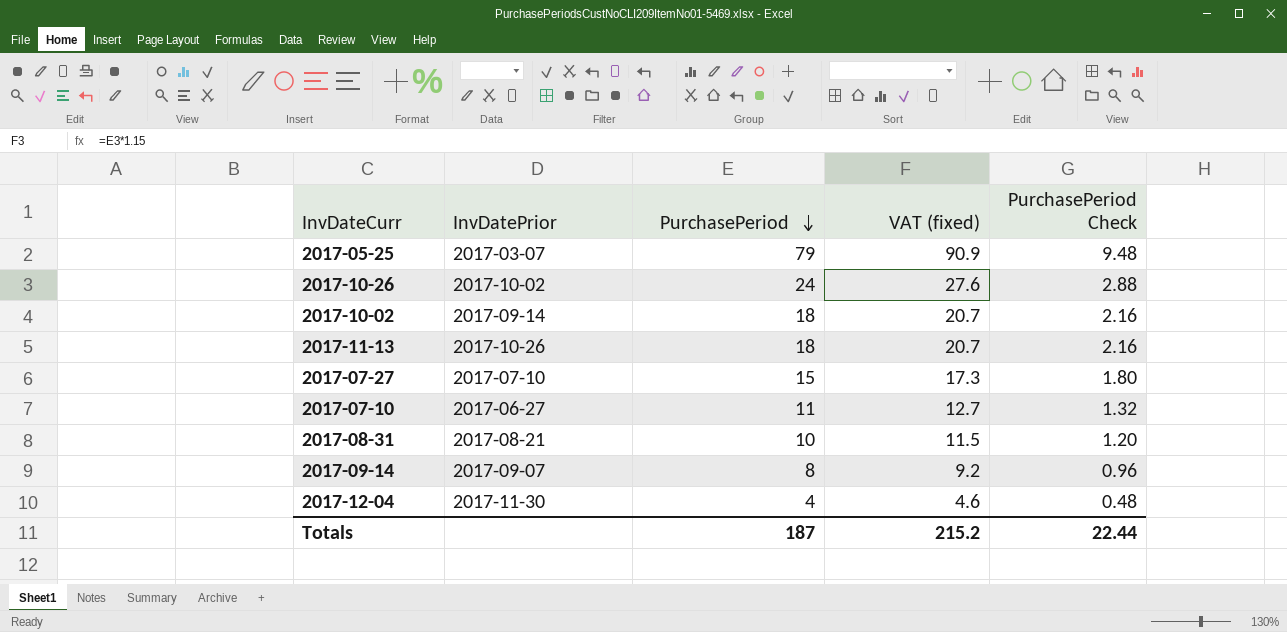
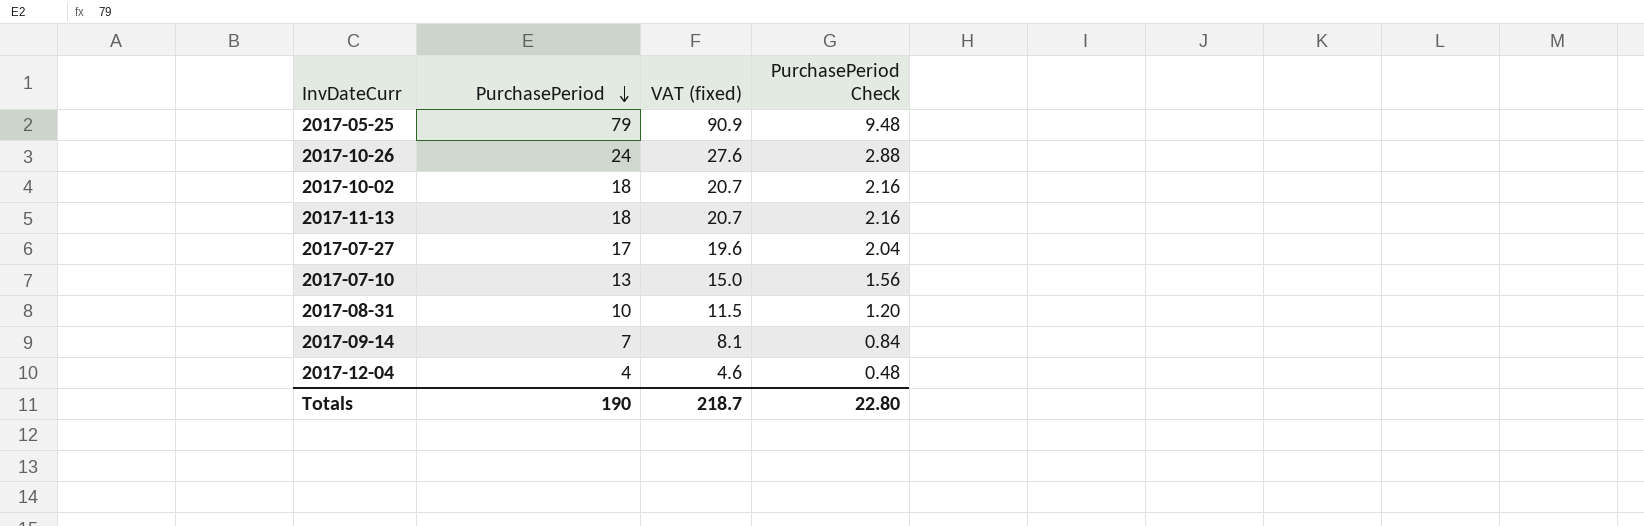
column InvDatePrior | position: 2 -> none
2017-07-27 | PurchasePeriod: 15 -> 17
2017-07-27 | VAT (fixed): 17.3 -> 19.6
2017-07-27 | PurchasePeriod Check: 1.80 -> 2.04
2017-07-10 | PurchasePeriod: 11 -> 13
2017-07-10 | VAT (fixed): 12.7 -> 15.0
2017-07-10 | PurchasePeriod Check: 1.32 -> 1.56
2017-09-14 | PurchasePeriod: 8 -> 7
2017-09-14 | VAT (fixed): 9.2 -> 8.1
2017-09-14 | PurchasePeriod Check: 0.96 -> 0.84
Totals | PurchasePeriod: 187 -> 190
Totals | VAT (fixed): 215.2 -> 218.7
Totals | PurchasePeriod Check: 22.44 -> 22.80

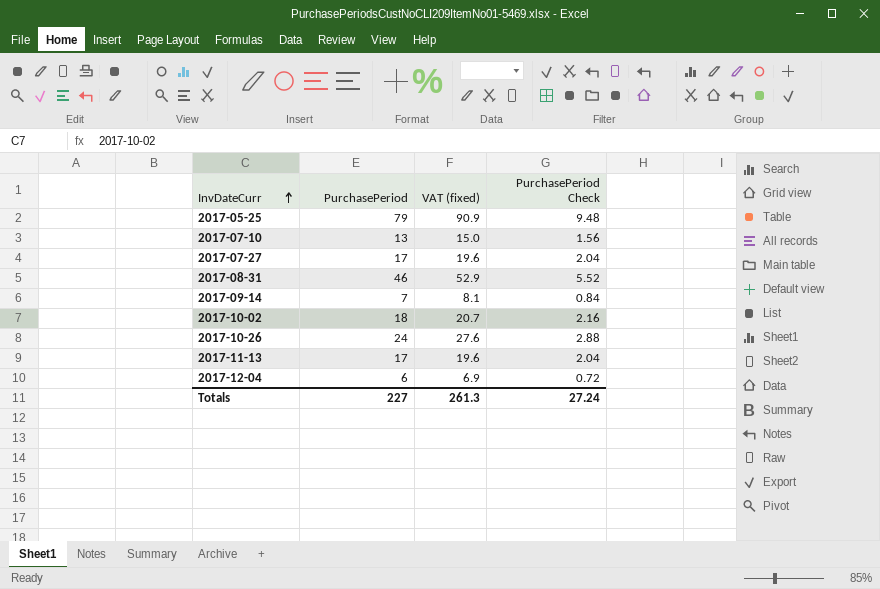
row order: PurchasePeriod descending -> InvDateCurr ascending
2017-08-31 | PurchasePeriod: 10 -> 46
2017-08-31 | VAT (fixed): 11.5 -> 52.9
2017-08-31 | PurchasePeriod Check: 1.20 -> 5.52
2017-11-13 | PurchasePeriod: 18 -> 17
2017-11-13 | VAT (fixed): 20.7 -> 19.6
2017-11-13 | PurchasePeriod Check: 2.16 -> 2.04
2017-12-04 | PurchasePeriod: 4 -> 6
2017-12-04 | VAT (fixed): 4.6 -> 6.9
2017-12-04 | PurchasePeriod Check: 0.48 -> 0.72
Totals | PurchasePeriod: 190 -> 227
Totals | VAT (fixed): 218.7 -> 261.3
Totals | PurchasePeriod Check: 22.80 -> 27.24

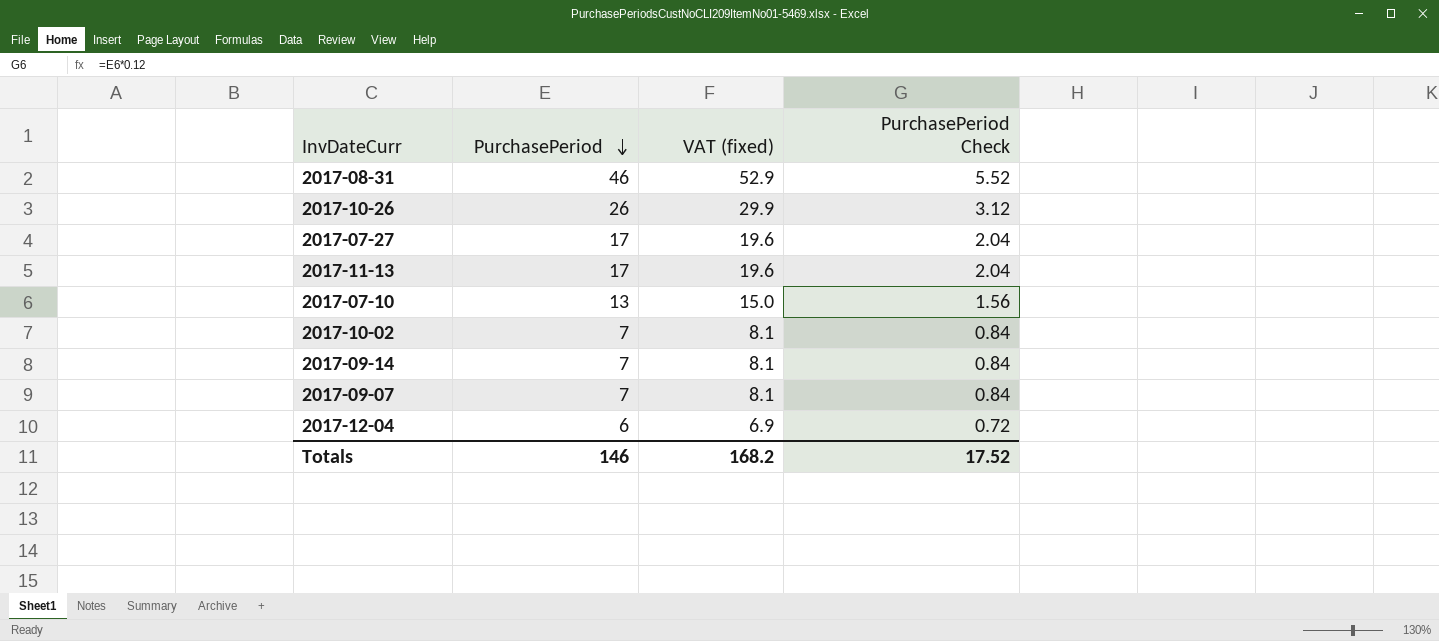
row order: InvDateCurr ascending -> PurchasePeriod descending
row 2017-05-25: 79 | 90.9 | 9.48 -> none
2017-10-26 | PurchasePeriod: 24 -> 26
2017-10-26 | VAT (fixed): 27.6 -> 29.9
2017-10-26 | PurchasePeriod Check: 2.88 -> 3.12
2017-10-02 | PurchasePeriod: 18 -> 7
2017-10-02 | VAT (fixed): 20.7 -> 8.1
2017-10-02 | PurchasePeriod Check: 2.16 -> 0.84
row 2017-09-07: none -> 7 | 8.1 | 0.84
Totals | PurchasePeriod: 227 -> 146
Totals | VAT (fixed): 261.3 -> 168.2
Totals | PurchasePeriod Check: 27.24 -> 17.52

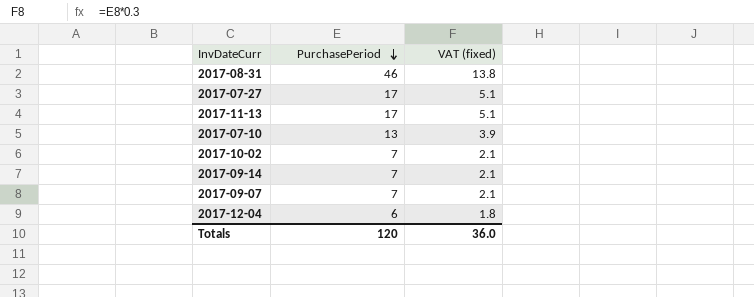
column PurchasePeriod Check | formula: [PurchasePeriod] * 0.12 -> none
column VAT (fixed) | formula: [PurchasePeriod] * 1.15 -> [PurchasePeriod] * 0.3
row 2017-10-26: 26 | 29.9 | 3.12 -> none
Totals | PurchasePeriod: 146 -> 120
Totals | VAT (fixed): 168.2 -> 36.0

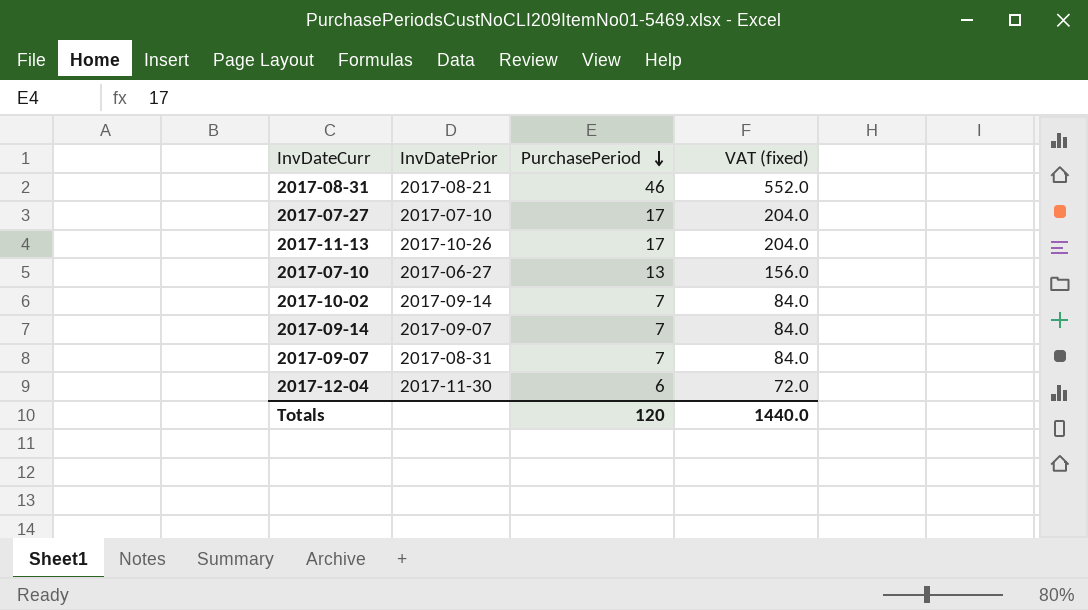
column InvDatePrior | position: none -> 2
column VAT (fixed) | formula: [PurchasePeriod] * 0.3 -> [PurchasePeriod] * 12
Totals | VAT (fixed): 36.0 -> 1440.0

